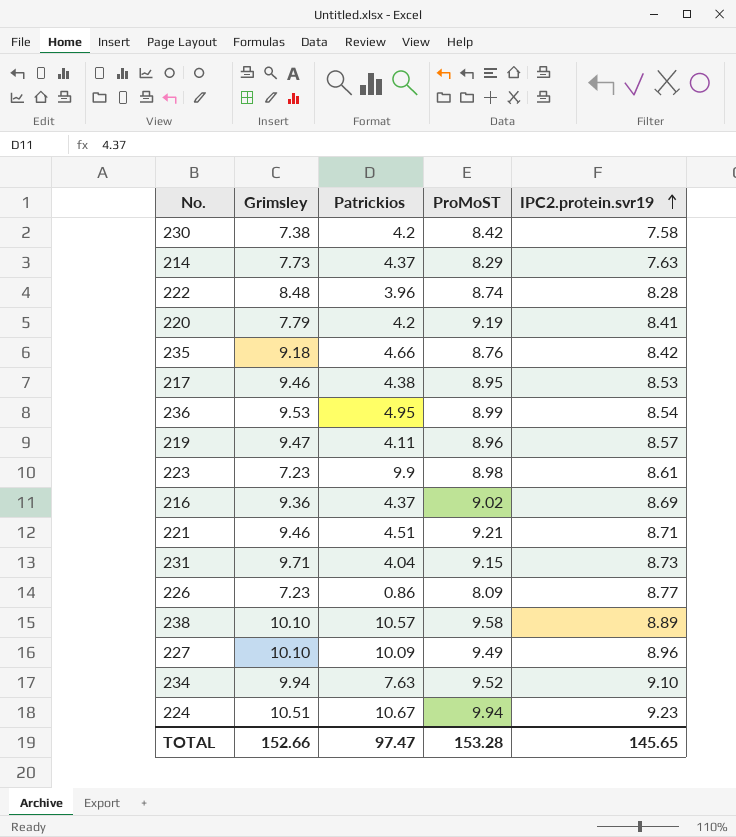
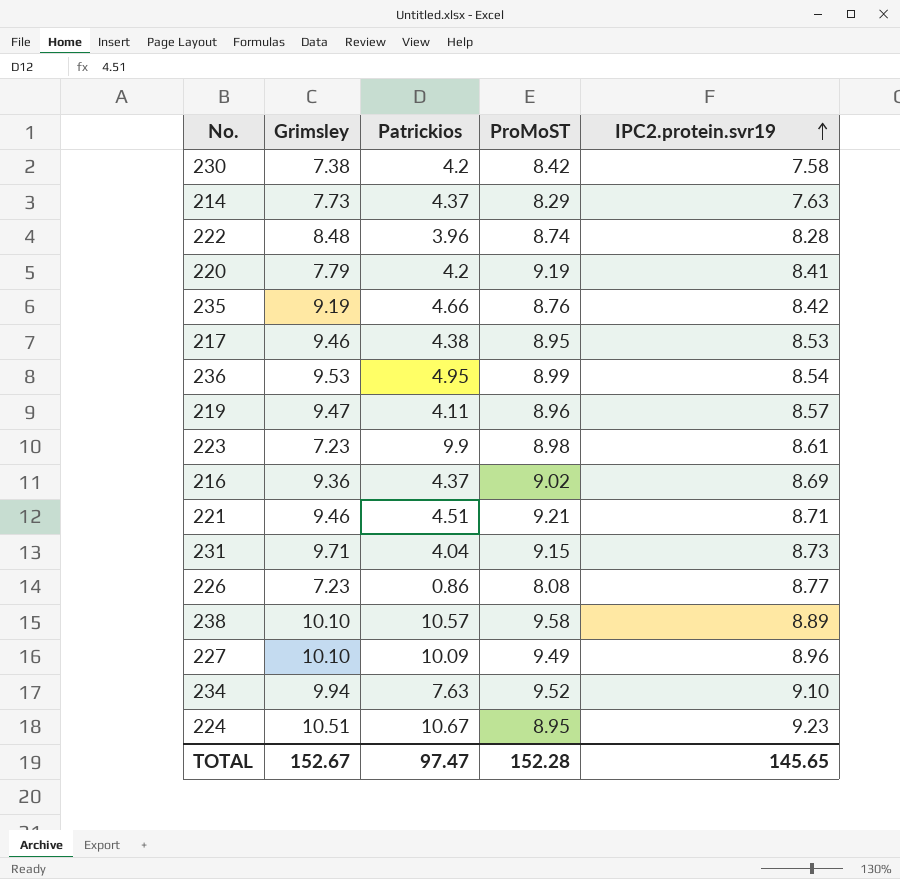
235 | Grimsley: 9.18 -> 9.19
226 | ProMoST: 8.09 -> 8.08
224 | ProMoST: 9.94 -> 8.95
TOTAL | Grimsley: 152.66 -> 152.67
TOTAL | ProMoST: 153.28 -> 152.28

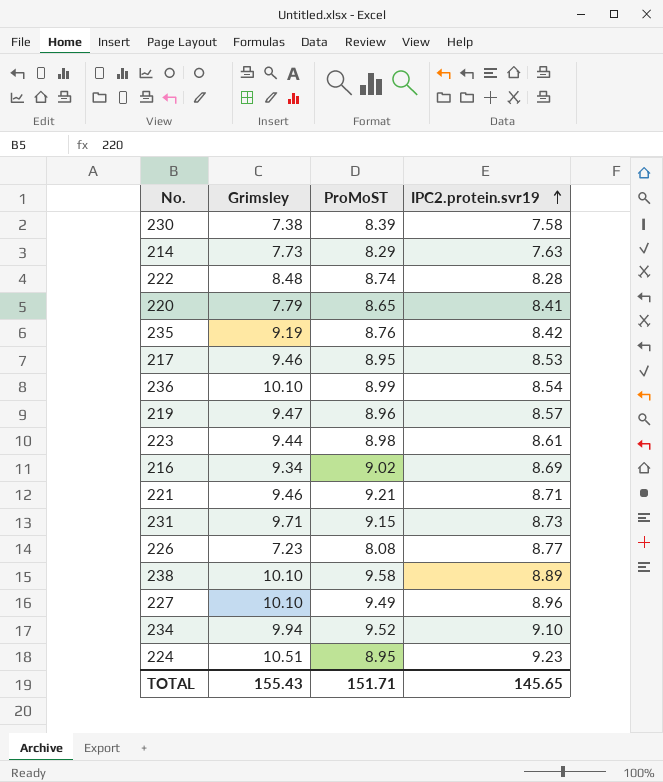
column Patrickios | position: 3 -> none
230 | ProMoST: 8.42 -> 8.39
220 | ProMoST: 9.19 -> 8.65
236 | Grimsley: 9.53 -> 10.10
223 | Grimsley: 7.23 -> 9.44
216 | Grimsley: 9.36 -> 9.34
TOTAL | Grimsley: 152.67 -> 155.43
TOTAL | ProMoST: 152.28 -> 151.71

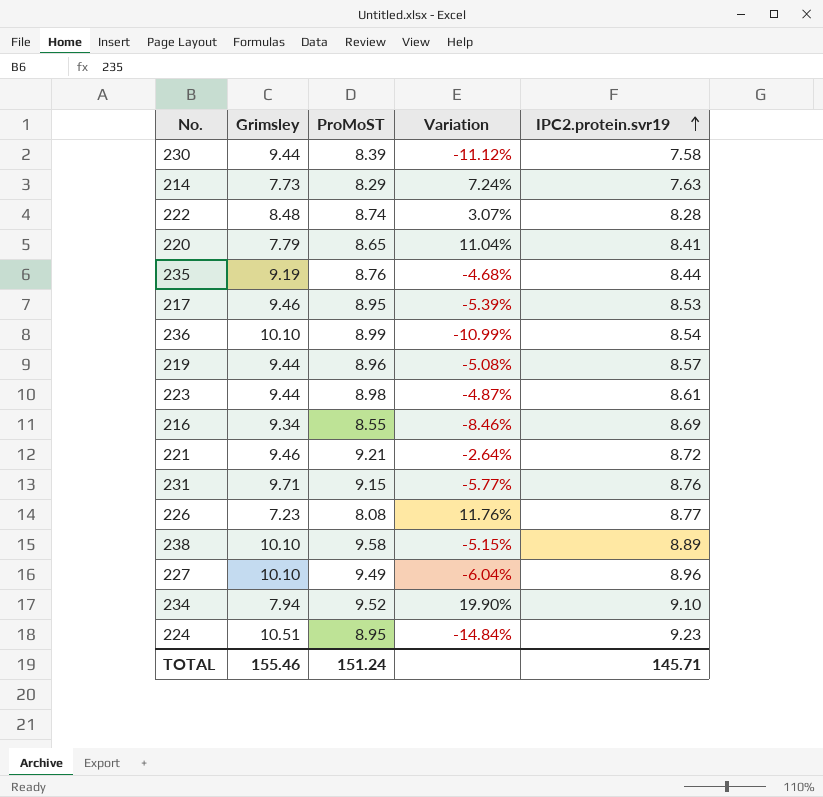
column Variation | formula: none -> ([ProMoST] - [Grimsley]) / [Grimsley]
230 | Grimsley: 7.38 -> 9.44
235 | IPC2.protein.svr19: 8.42 -> 8.44
219 | Grimsley: 9.47 -> 9.44
216 | ProMoST: 9.02 -> 8.55
221 | IPC2.protein.svr19: 8.71 -> 8.72
231 | IPC2.protein.svr19: 8.73 -> 8.76
234 | Grimsley: 9.94 -> 7.94
TOTAL | Grimsley: 155.43 -> 155.46
TOTAL | ProMoST: 151.71 -> 151.24
TOTAL | IPC2.protein.svr19: 145.65 -> 145.71

